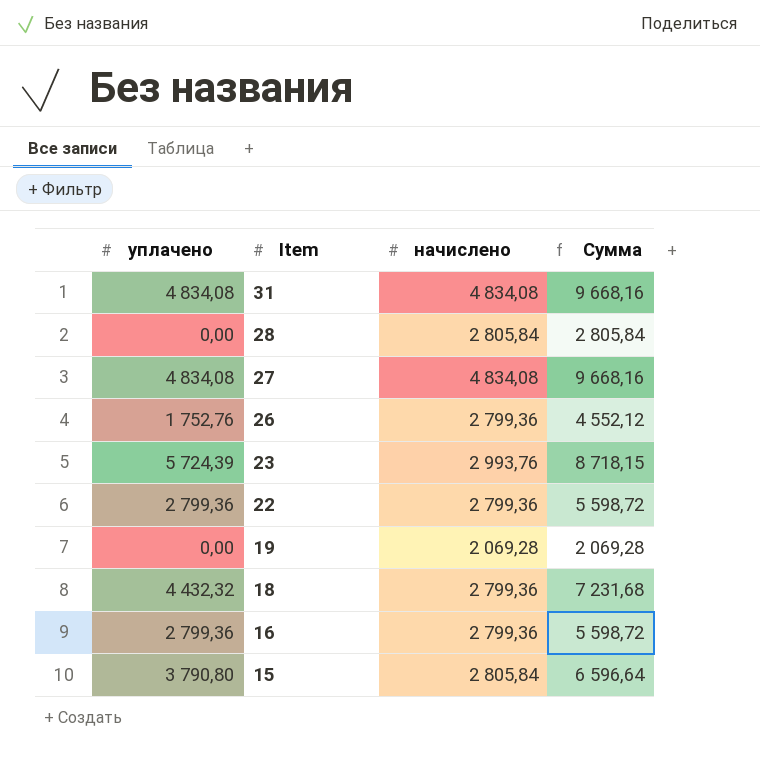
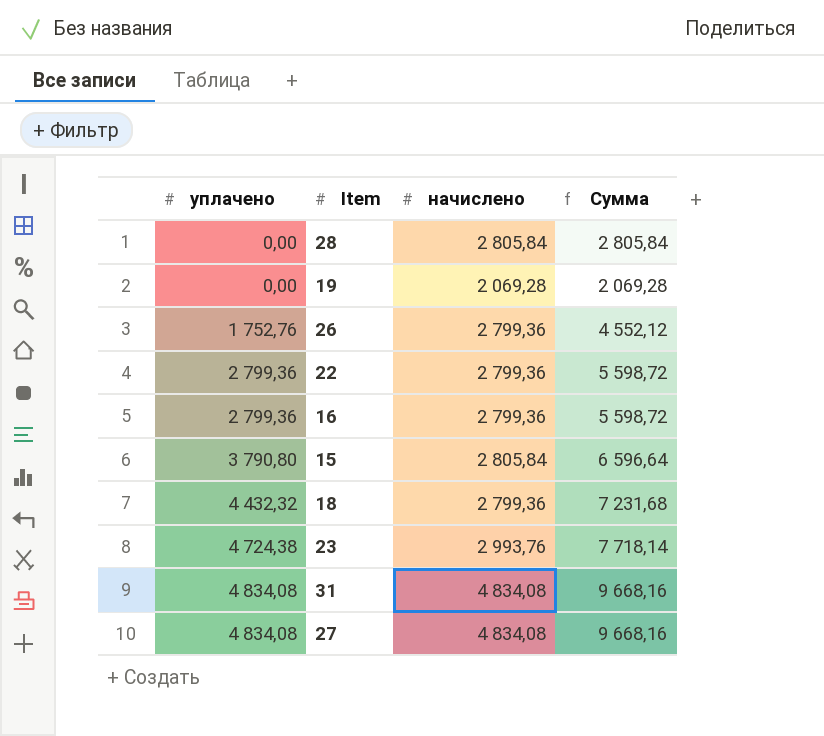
row order: Item descending -> уплачено ascending
23 | уплачено: 5 724,39 -> 4 724,38
23 | Сумма: 8 718,15 -> 7 718,14

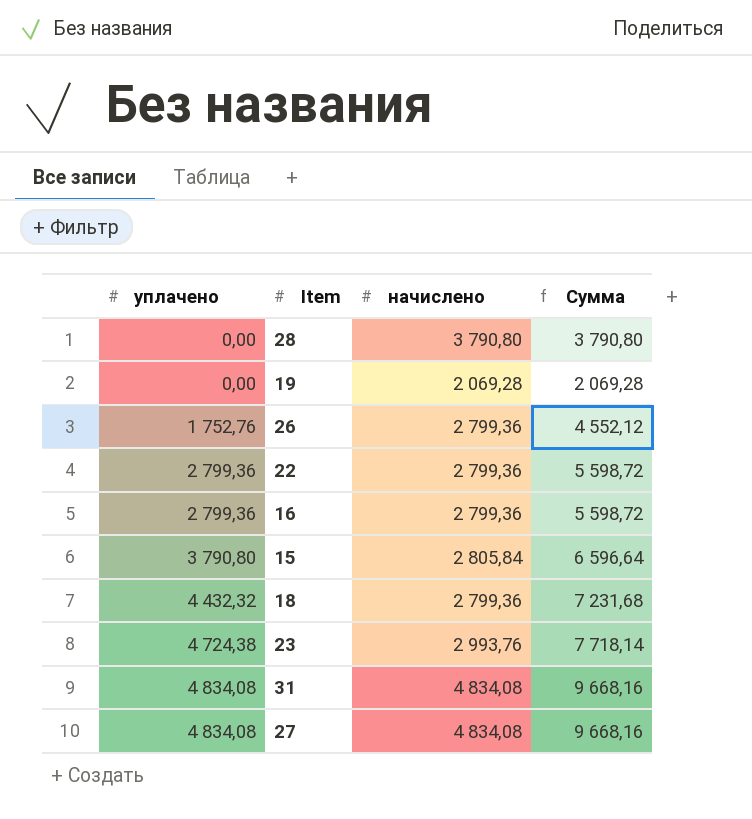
28 | начислено: 2 805,84 -> 3 790,80
28 | Сумма: 2 805,84 -> 3 790,80

